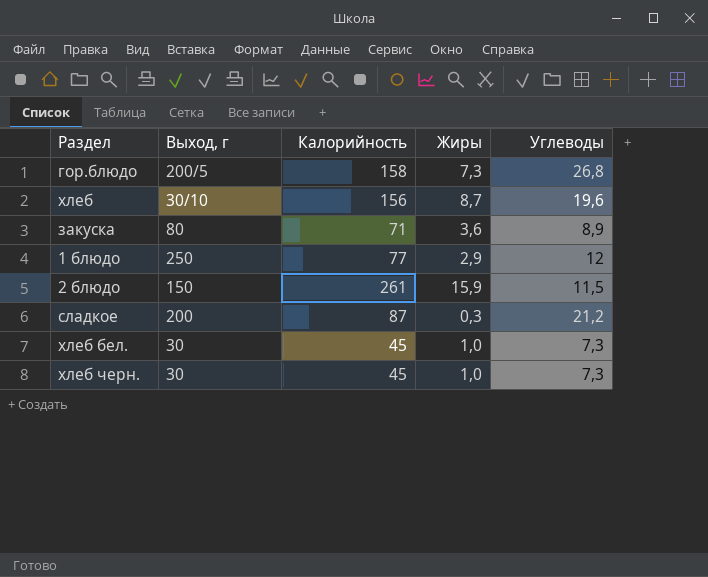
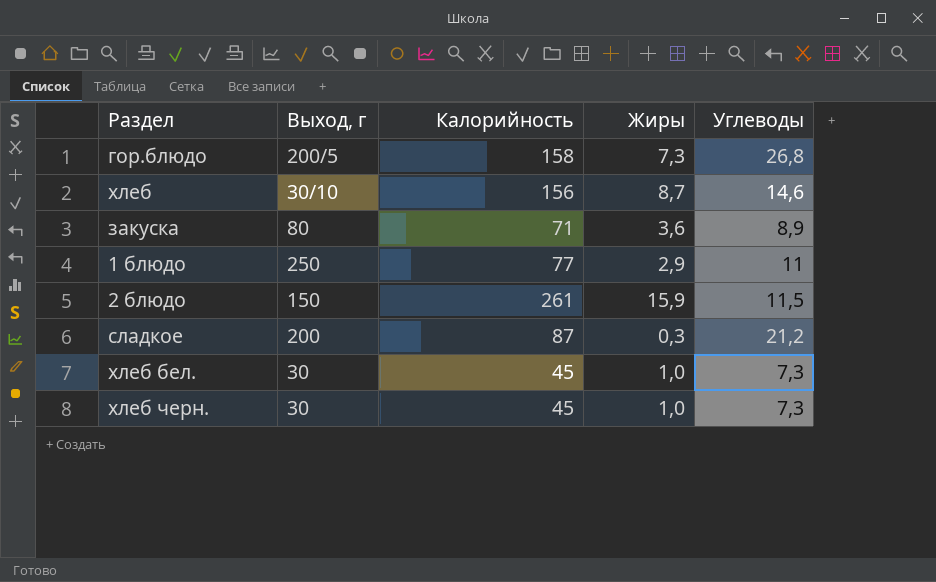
хлеб | Углеводы: 19,6 -> 14,6
1 блюдо | Углеводы: 12 -> 11

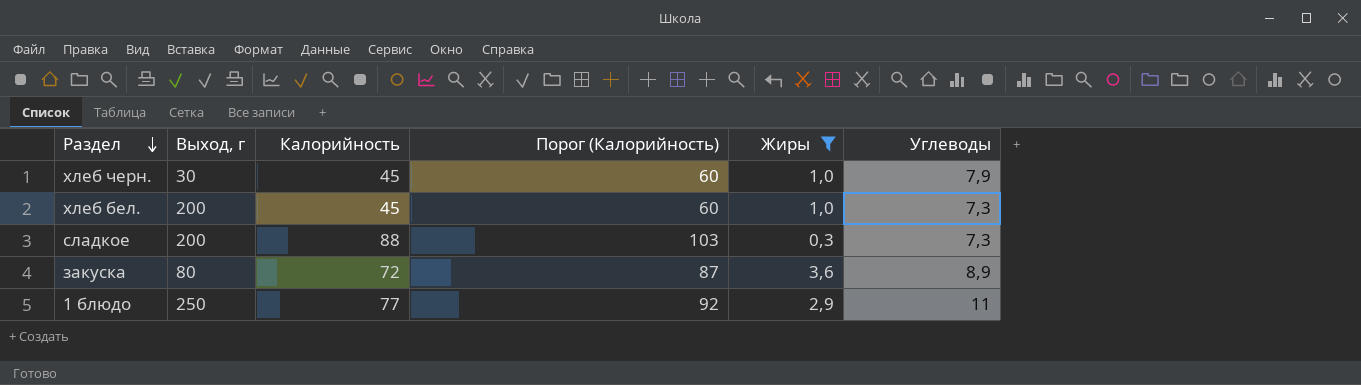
filter: none -> Жиры <= 3,6
row order: none -> Раздел descending
column Порог (Калорийность) | formula: none -> [Калорийность] + 15
хлеб черн. | Углеводы: 7,3 -> 7,9
хлеб бел. | Выход, г: 30 -> 200
сладкое | Калорийность: 87 -> 88
сладкое | Углеводы: 21,2 -> 7,3
закуска | Калорийность: 71 -> 72

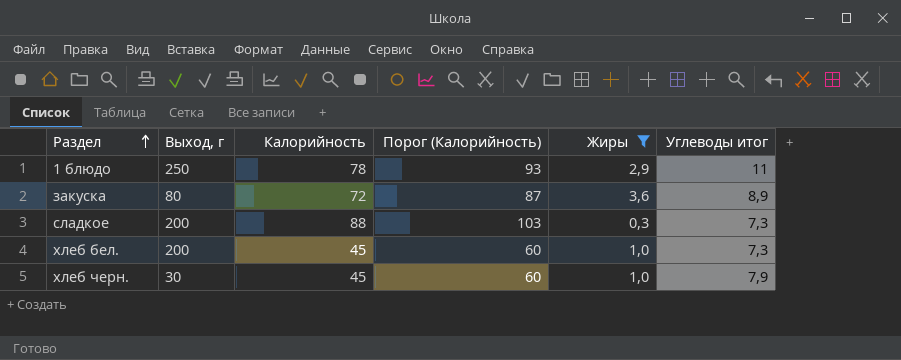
row order: Раздел descending -> Раздел ascending
column name: Углеводы -> Углеводы итог
1 блюдо | Калорийность: 77 -> 78
1 блюдо | Порог (Калорийность): 92 -> 93

